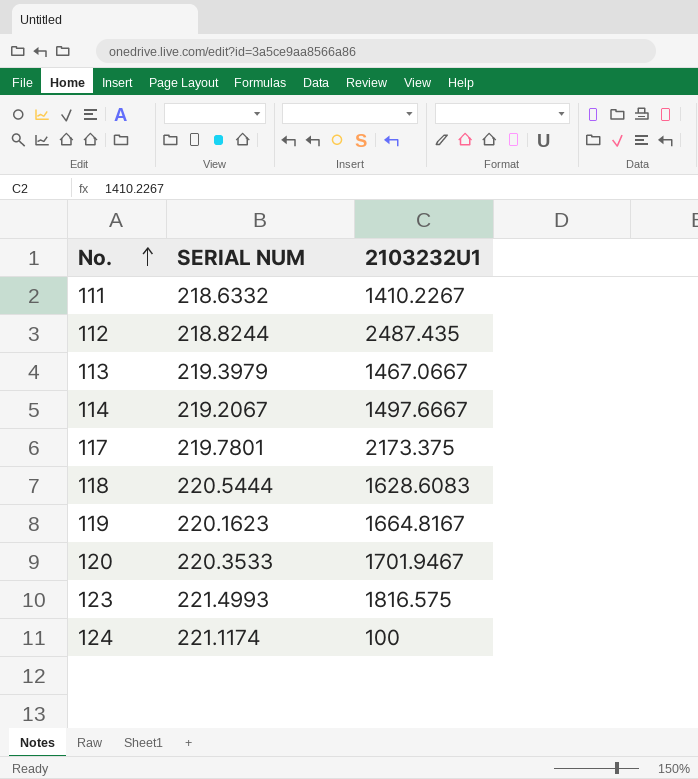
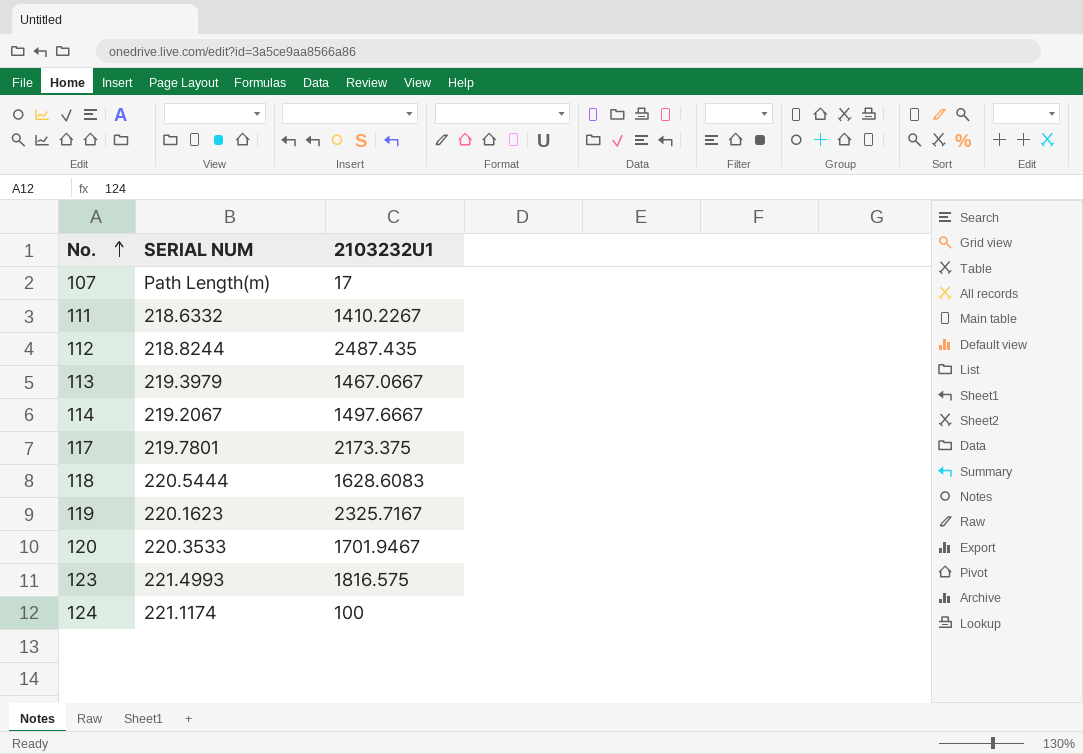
row 107: none -> Path Length(m) | 17
119 | 2103232U1: 1664.8167 -> 2325.7167

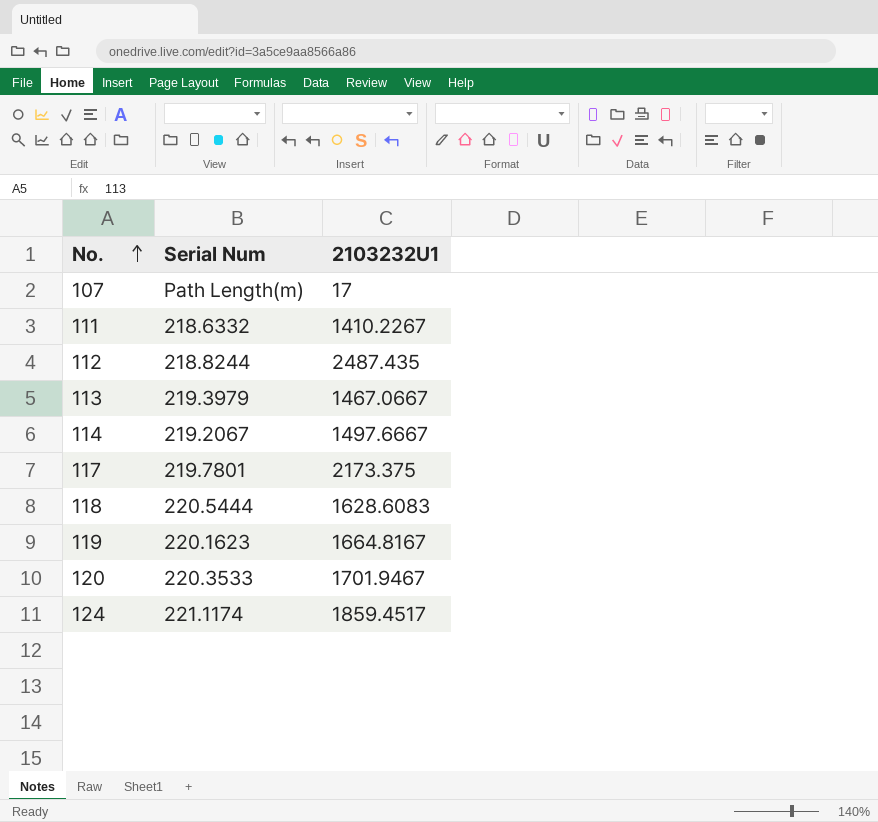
column name: SERIAL NUM -> Serial Num
row 123: 221.4993 | 1816.575 -> none
119 | 2103232U1: 2325.7167 -> 1664.8167
124 | 2103232U1: 100 -> 1859.4517

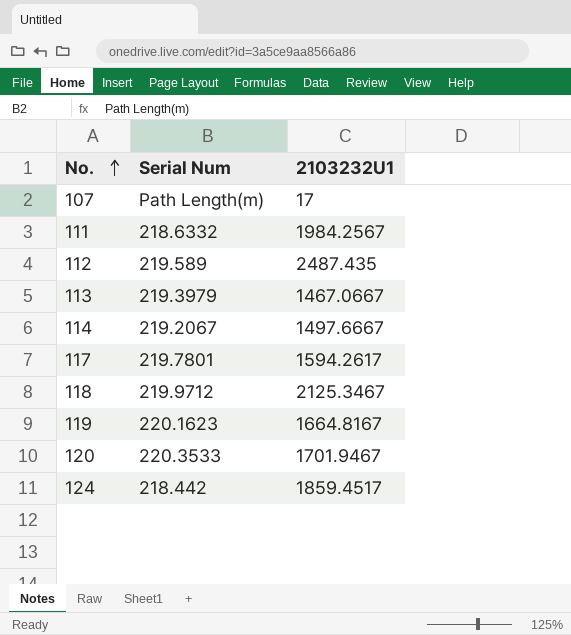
111 | 2103232U1: 1410.2267 -> 1984.2567
112 | Serial Num: 218.8244 -> 219.589
117 | 2103232U1: 2173.375 -> 1594.2617
118 | Serial Num: 220.5444 -> 219.9712
118 | 2103232U1: 1628.6083 -> 2125.3467
124 | Serial Num: 221.1174 -> 218.442

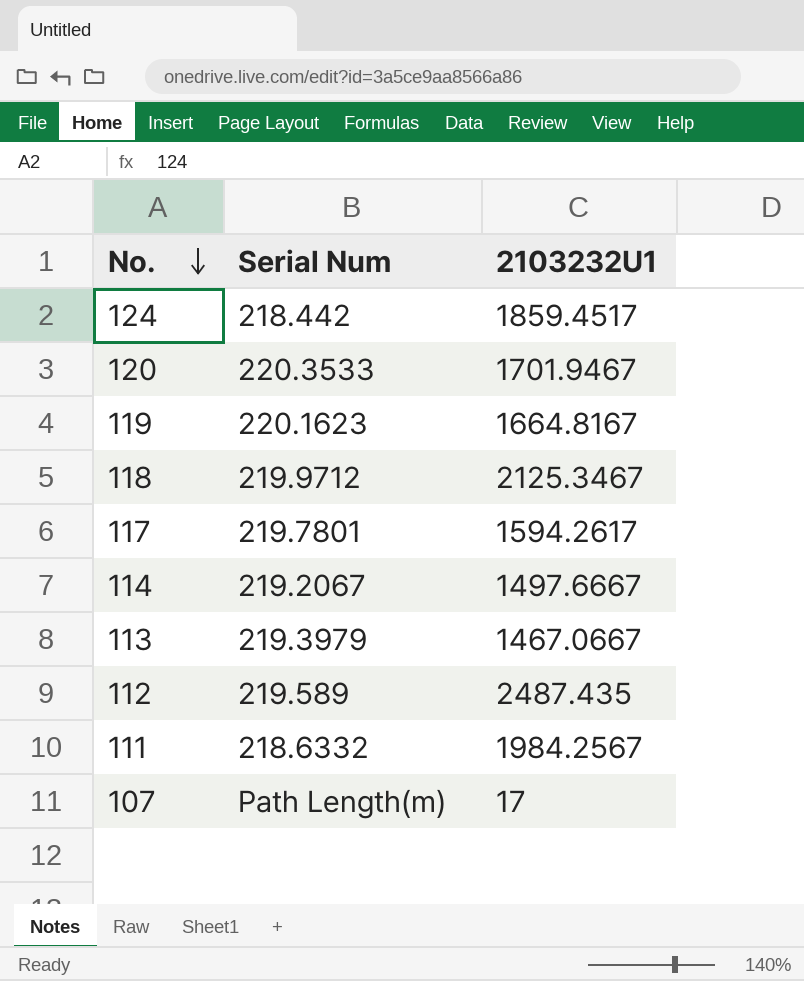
row order: No. ascending -> No. descending

